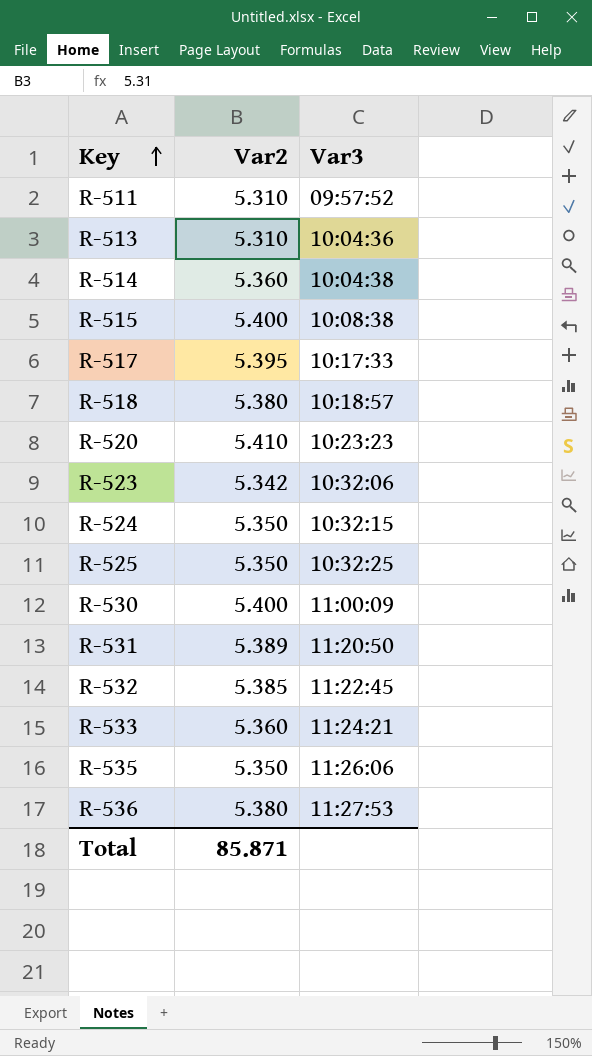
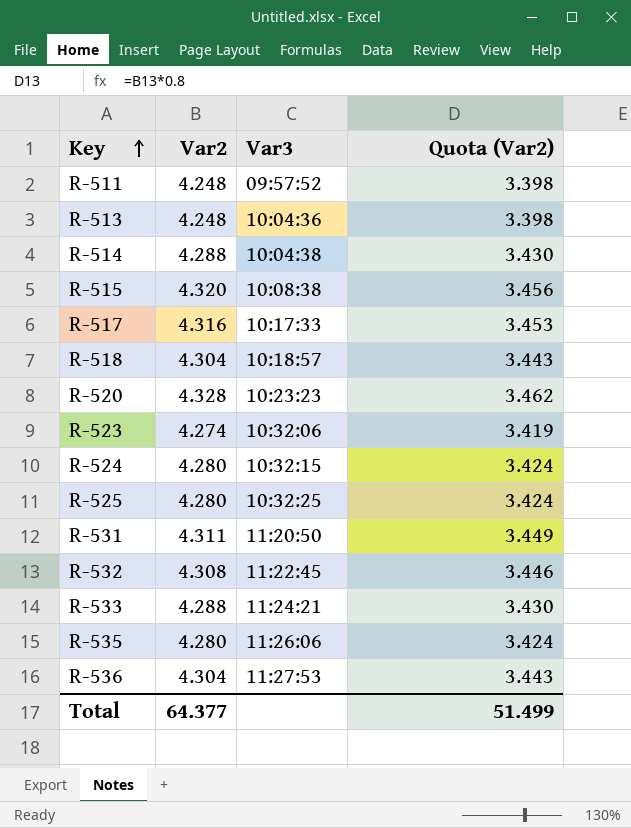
column Quota (Var2) | formula: none -> [Var2] * 0.8
row R-530: 5.400 | 11:00:09 -> none
R-511 | Var2: 5.310 -> 4.248
R-513 | Var2: 5.310 -> 4.248
R-514 | Var2: 5.360 -> 4.288
R-515 | Var2: 5.400 -> 4.320
R-517 | Var2: 5.395 -> 4.316
R-518 | Var2: 5.380 -> 4.304
R-520 | Var2: 5.410 -> 4.328
R-523 | Var2: 5.342 -> 4.274
R-524 | Var2: 5.350 -> 4.280
R-525 | Var2: 5.350 -> 4.280
R-531 | Var2: 5.389 -> 4.311
R-532 | Var2: 5.385 -> 4.308
R-533 | Var2: 5.360 -> 4.288
R-535 | Var2: 5.350 -> 4.280
R-536 | Var2: 5.380 -> 4.304
Total | Var2: 85.871 -> 64.377

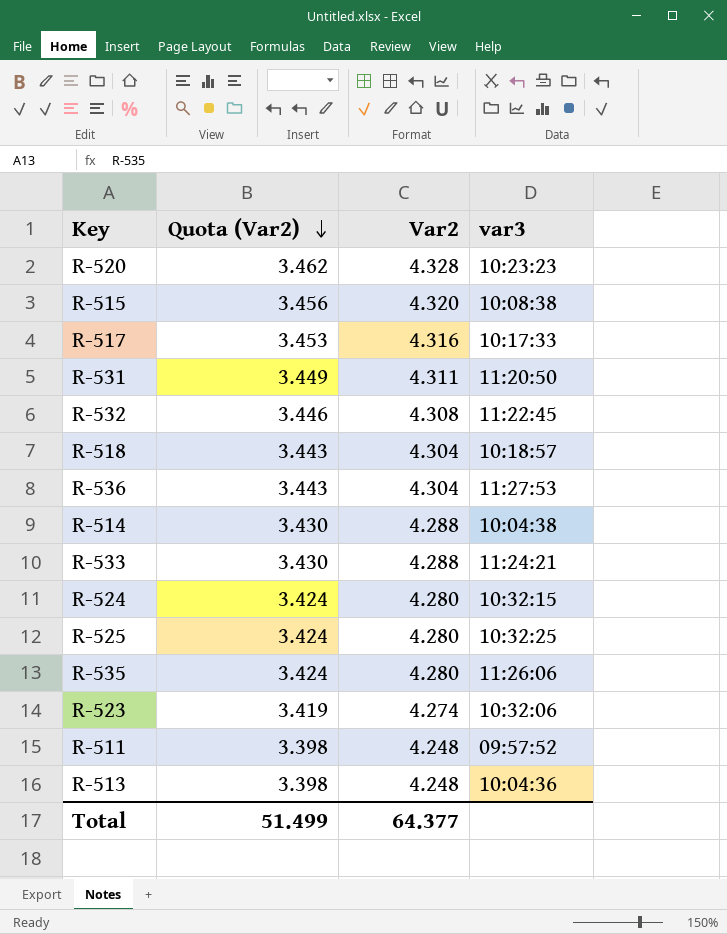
row order: Key ascending -> Quota (Var2) descending
column Quota (Var2) | position: 4 -> 2
column name: Var3 -> var3

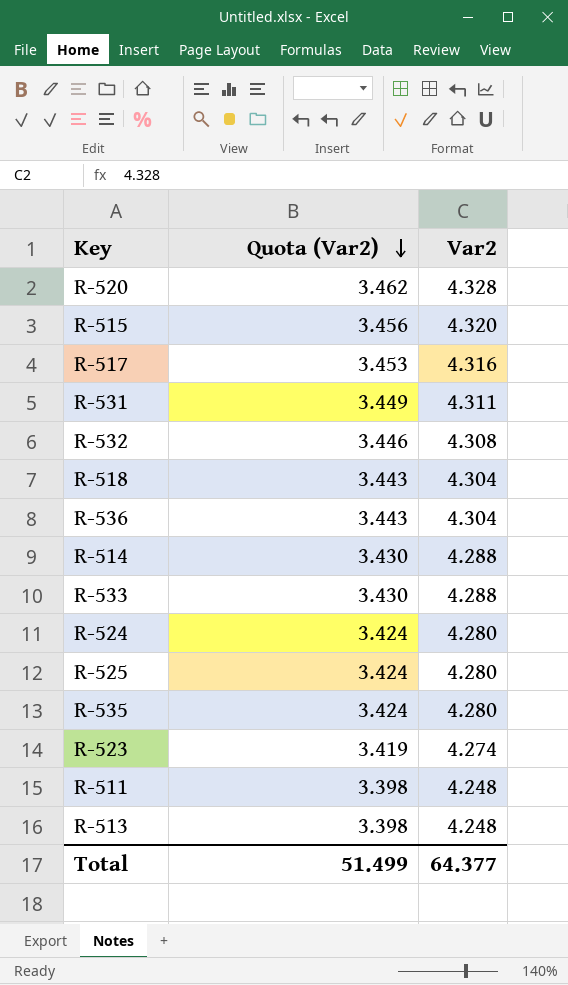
column var3 | position: 4 -> none

